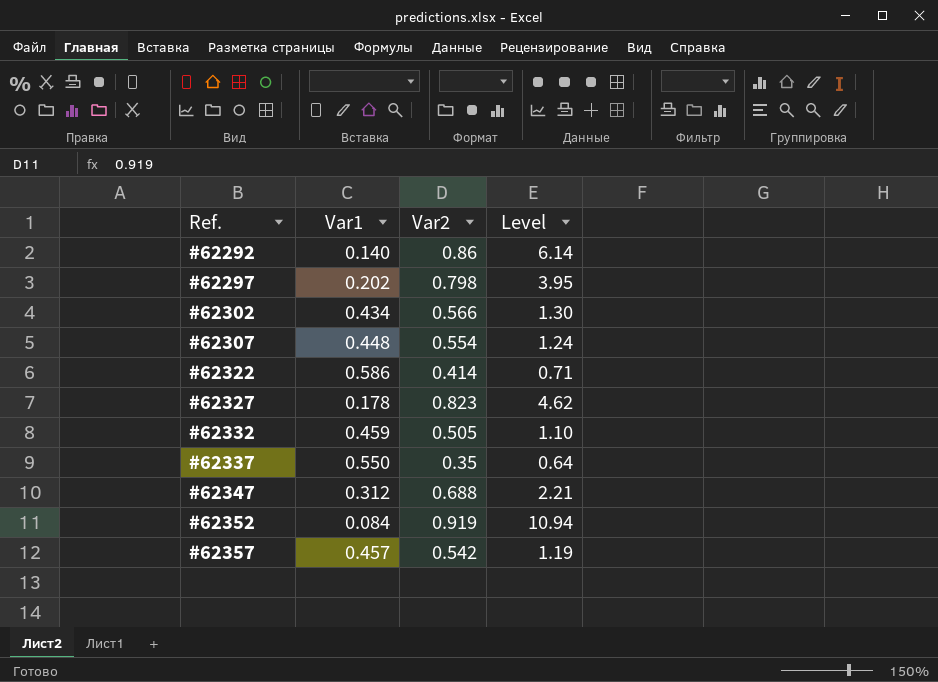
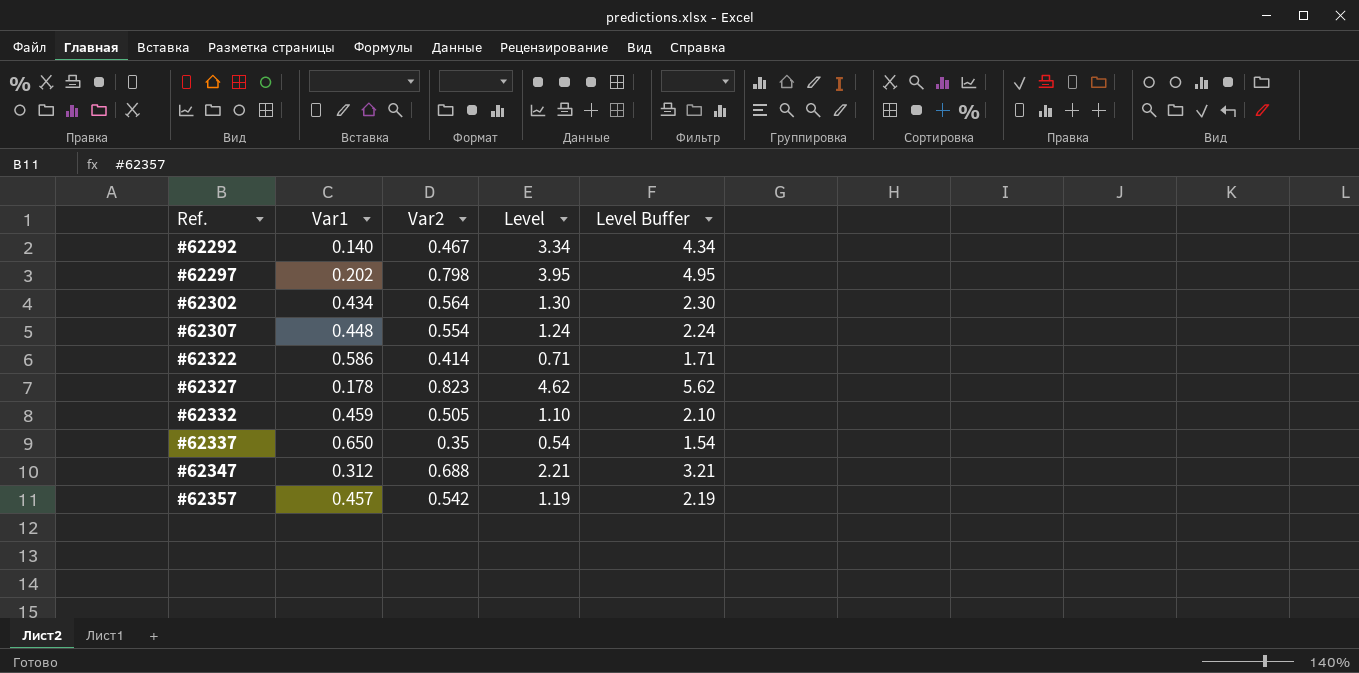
column Level Buffer | formula: none -> [Level] + 1
row #62352: 0.084 | 0.919 | 10.94 -> none
#62292 | Var2: 0.86 -> 0.467
#62292 | Level: 6.14 -> 3.34
#62302 | Var2: 0.566 -> 0.564
#62337 | Var1: 0.550 -> 0.650
#62337 | Level: 0.64 -> 0.54

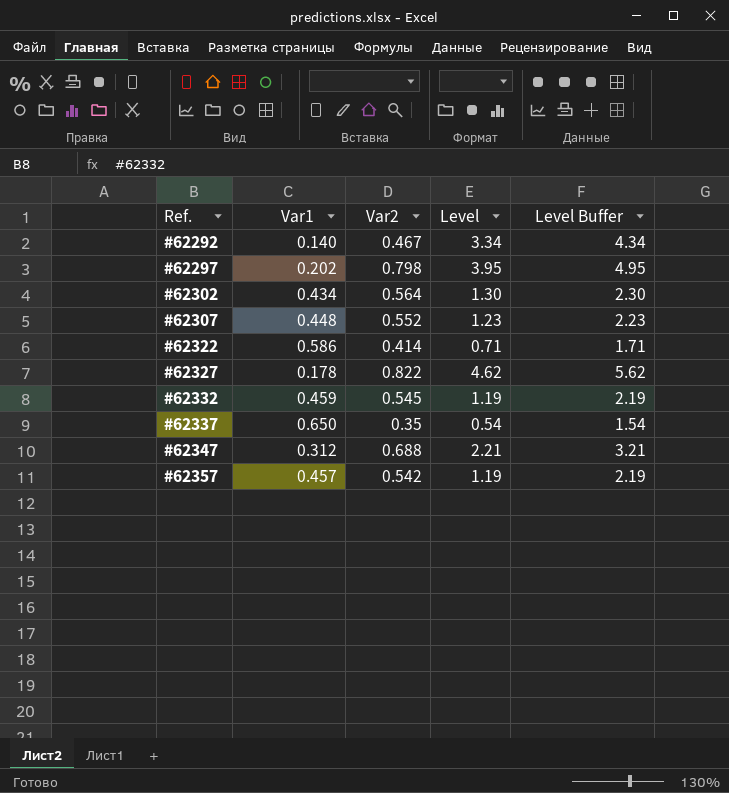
#62307 | Var2: 0.554 -> 0.552
#62307 | Level: 1.24 -> 1.23
#62307 | Level Buffer: 2.24 -> 2.23
#62327 | Var2: 0.823 -> 0.822
#62332 | Var2: 0.505 -> 0.545
#62332 | Level: 1.10 -> 1.19
#62332 | Level Buffer: 2.10 -> 2.19

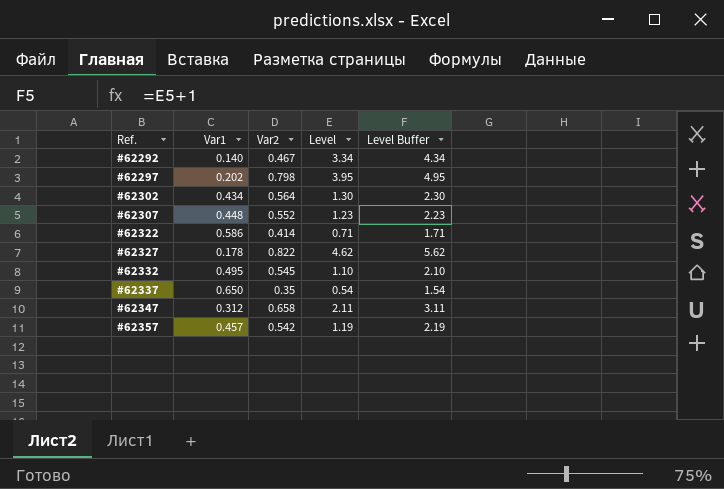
#62332 | Var1: 0.459 -> 0.495
#62332 | Level: 1.19 -> 1.10
#62332 | Level Buffer: 2.19 -> 2.10
#62347 | Var2: 0.688 -> 0.658
#62347 | Level: 2.21 -> 2.11
#62347 | Level Buffer: 3.21 -> 3.11

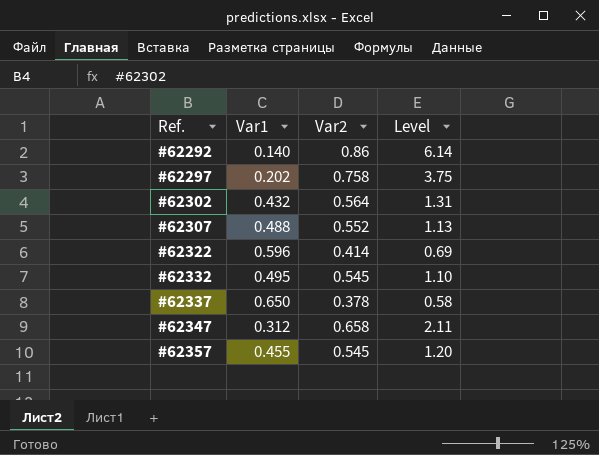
column Level Buffer | formula: [Level] + 1 -> none
row #62327: 0.178 | 0.822 | 4.62 | 5.62 -> none
#62292 | Var2: 0.467 -> 0.86
#62292 | Level: 3.34 -> 6.14
#62297 | Var2: 0.798 -> 0.758
#62297 | Level: 3.95 -> 3.75
#62302 | Var1: 0.434 -> 0.432
#62302 | Level: 1.30 -> 1.31
#62307 | Var1: 0.448 -> 0.488
#62307 | Level: 1.23 -> 1.13
#62322 | Var1: 0.586 -> 0.596
#62322 | Level: 0.71 -> 0.69
#62337 | Var2: 0.35 -> 0.378
#62337 | Level: 0.54 -> 0.58
#62357 | Var1: 0.457 -> 0.455
#62357 | Var2: 0.542 -> 0.545
#62357 | Level: 1.19 -> 1.20

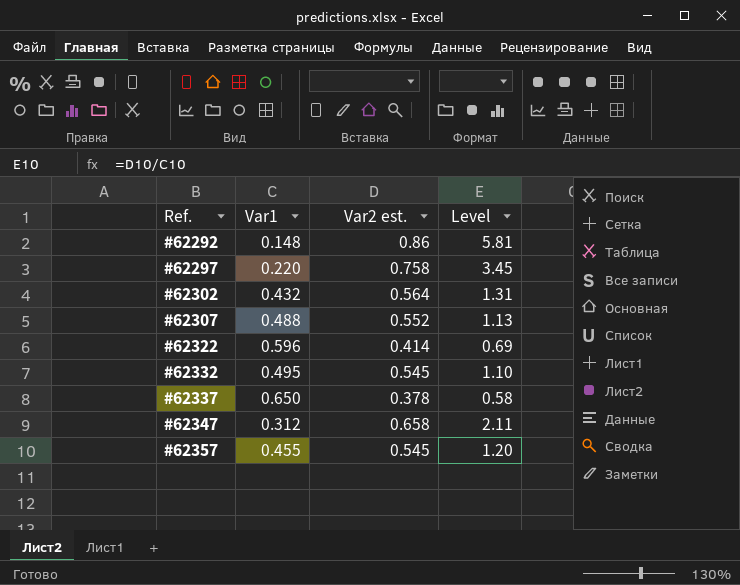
column name: Var2 -> Var2 est.
#62292 | Var1: 0.140 -> 0.148
#62292 | Level: 6.14 -> 5.81
#62297 | Var1: 0.202 -> 0.220
#62297 | Level: 3.75 -> 3.45

